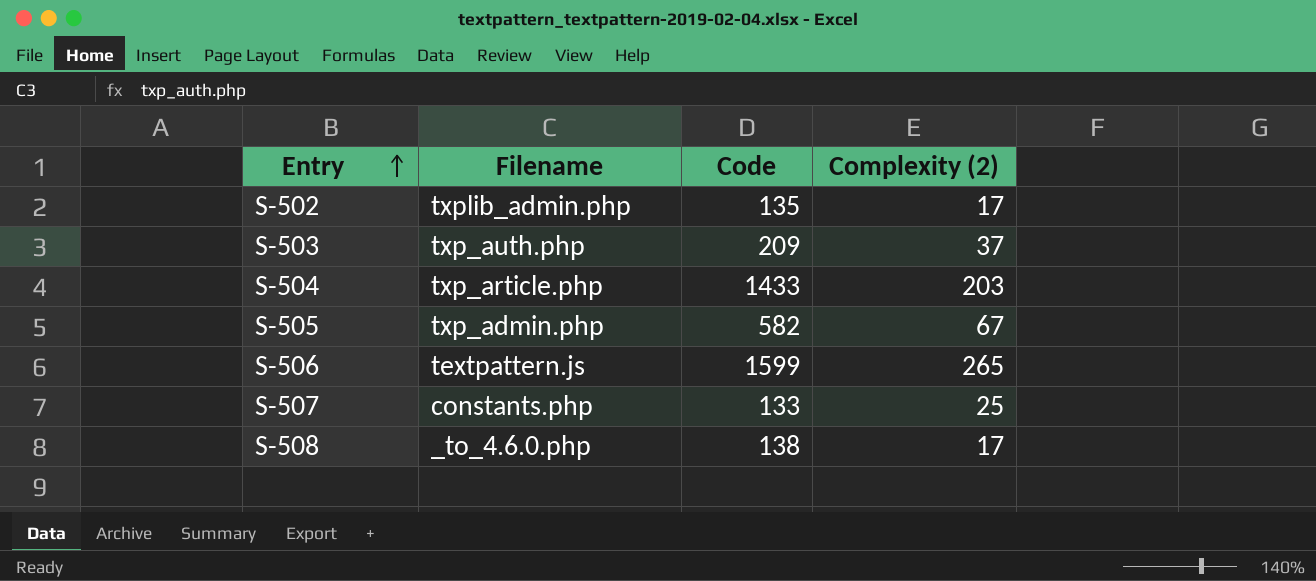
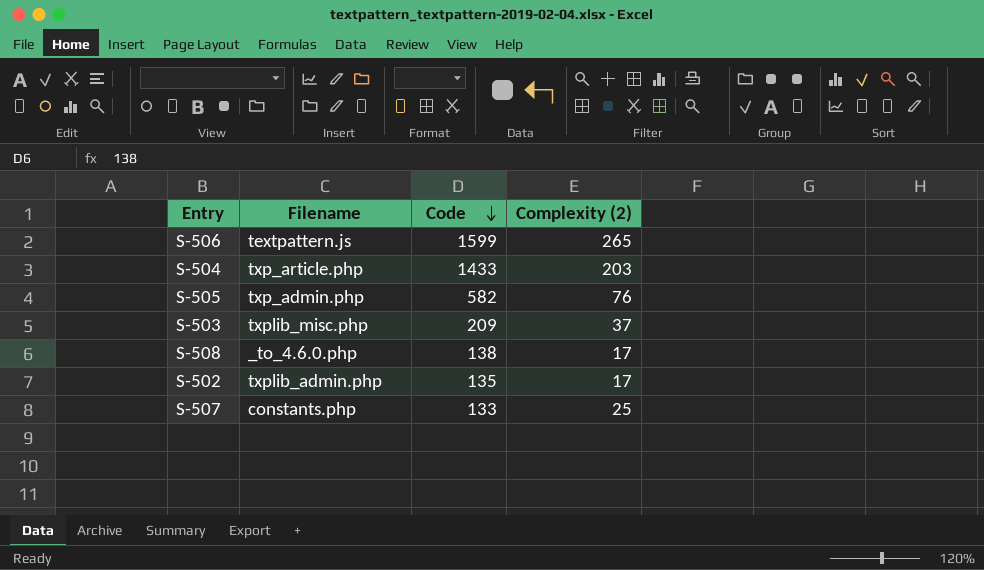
row order: Entry ascending -> Code descending
S-505 | Complexity (2): 67 -> 76
S-503 | Filename: txp_auth.php -> txplib_misc.php

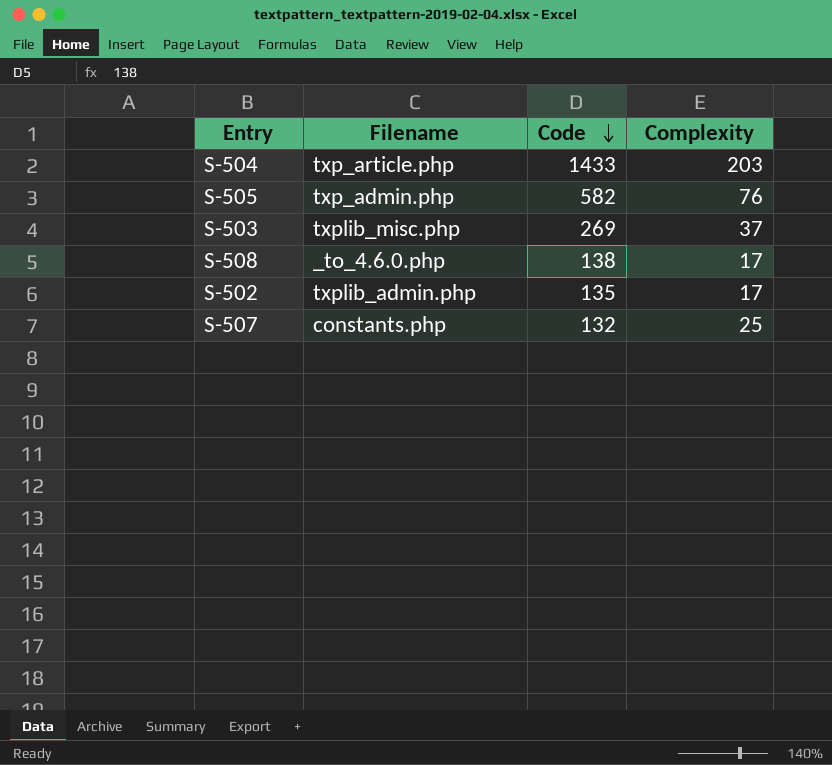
column name: Complexity (2) -> Complexity
row S-506: textpattern.js | 1599 | 265 -> none
S-503 | Code: 209 -> 269
S-507 | Code: 133 -> 132

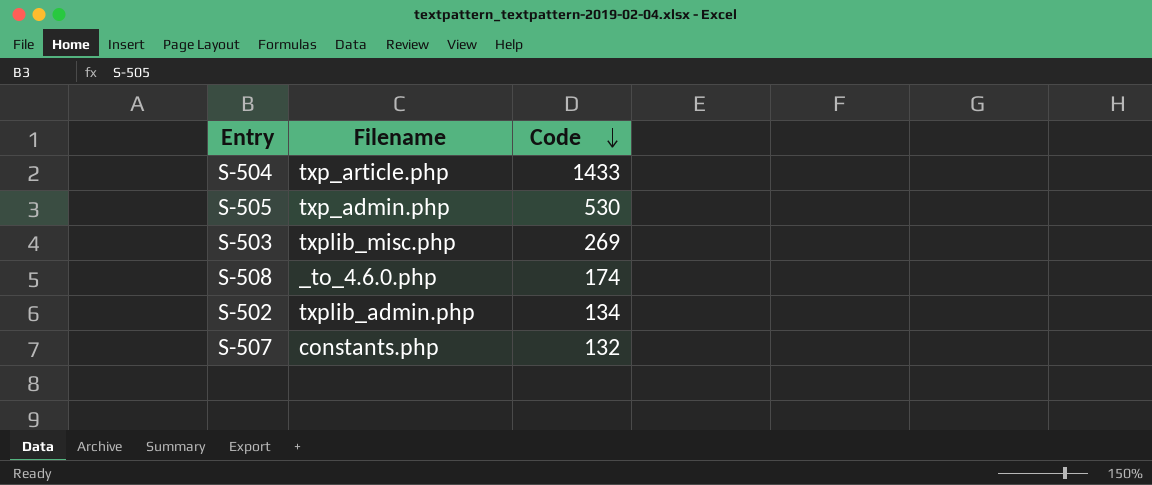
column Complexity | position: 4 -> none
S-505 | Code: 582 -> 530
S-508 | Code: 138 -> 174
S-502 | Code: 135 -> 134

